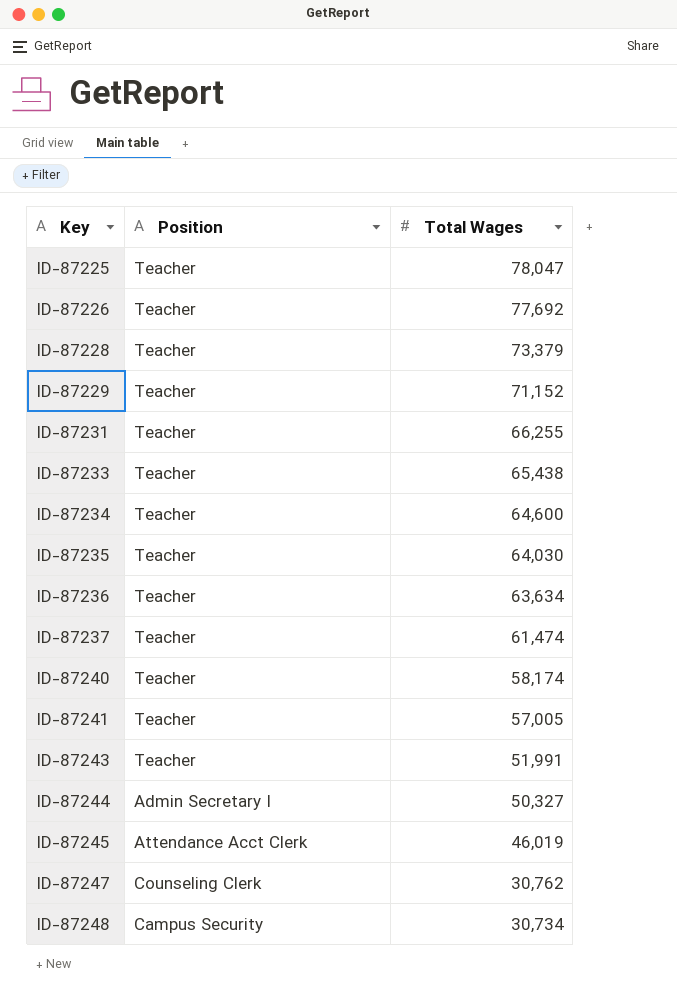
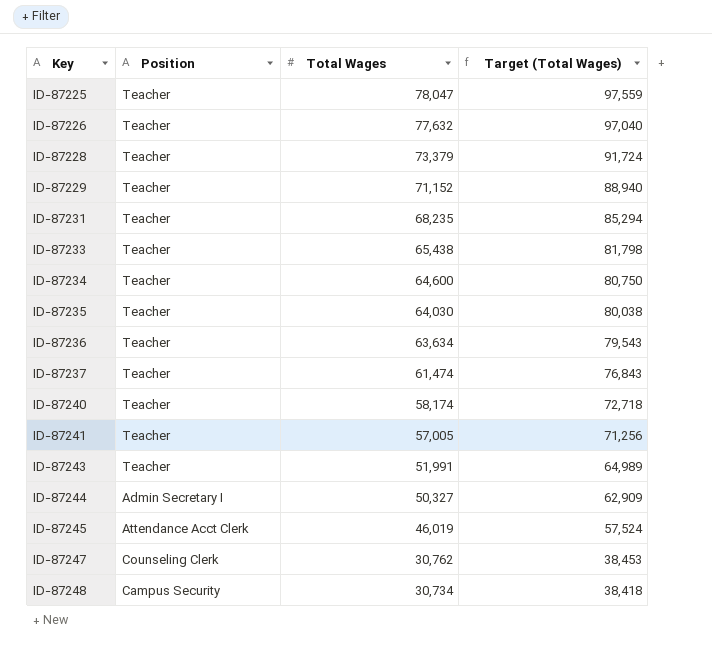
column Target (Total Wages) | formula: none -> [Total Wages] * 1.25
ID-87226 | Total Wages: 77,692 -> 77,632
ID-87231 | Total Wages: 66,255 -> 68,235

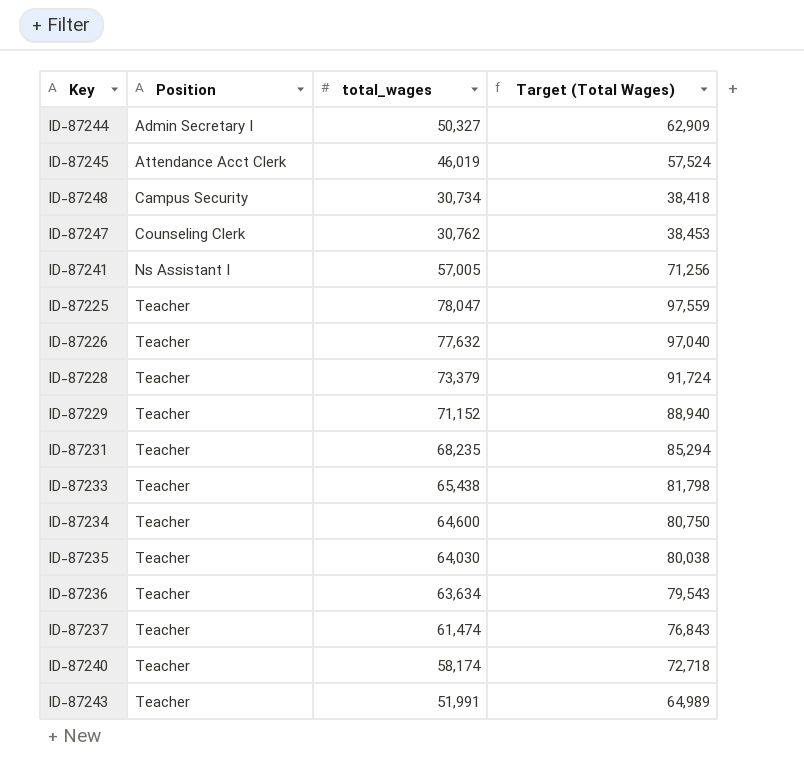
row order: Key ascending -> Position ascending
column name: Total Wages -> total_wages
ID-87241 | Position: Teacher -> Ns Assistant I

